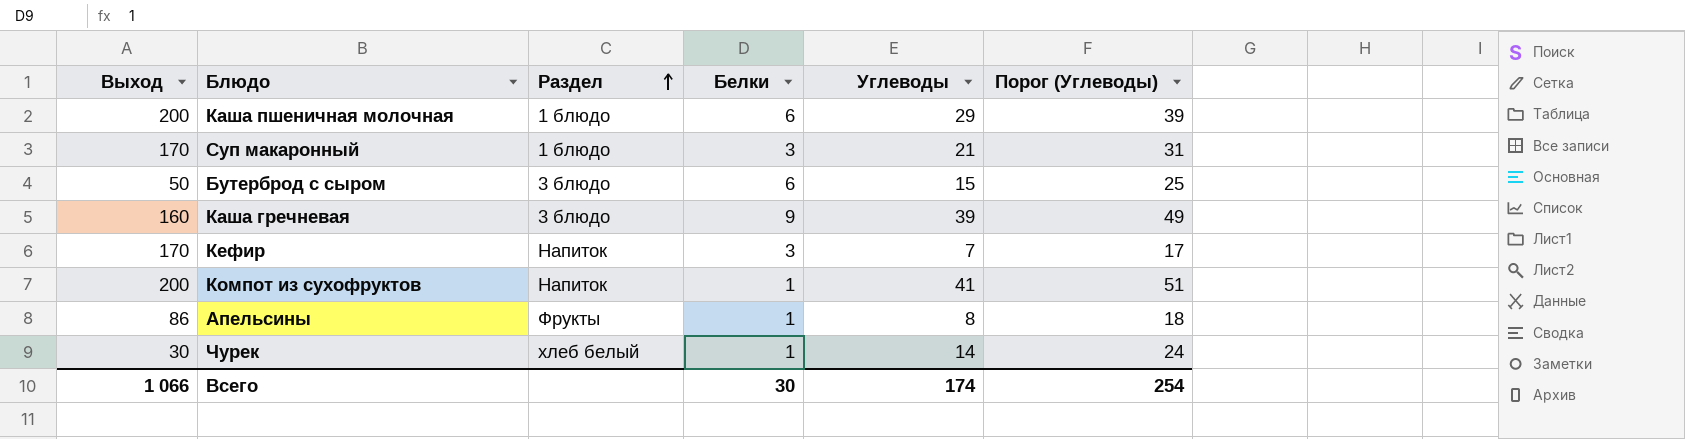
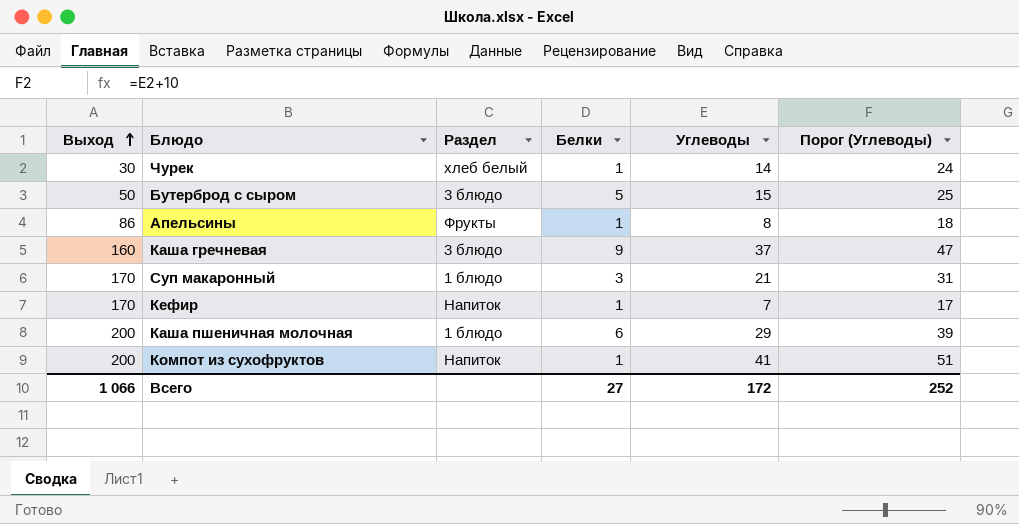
row order: Раздел ascending -> Выход ascending
Бутерброд с сыром | Белки: 6 -> 5
Каша гречневая | Углеводы: 39 -> 37
Каша гречневая | Порог (Углеводы): 49 -> 47
Кефир | Белки: 3 -> 1
Всего | Белки: 30 -> 27
Всего | Углеводы: 174 -> 172
Всего | Порог (Углеводы): 254 -> 252

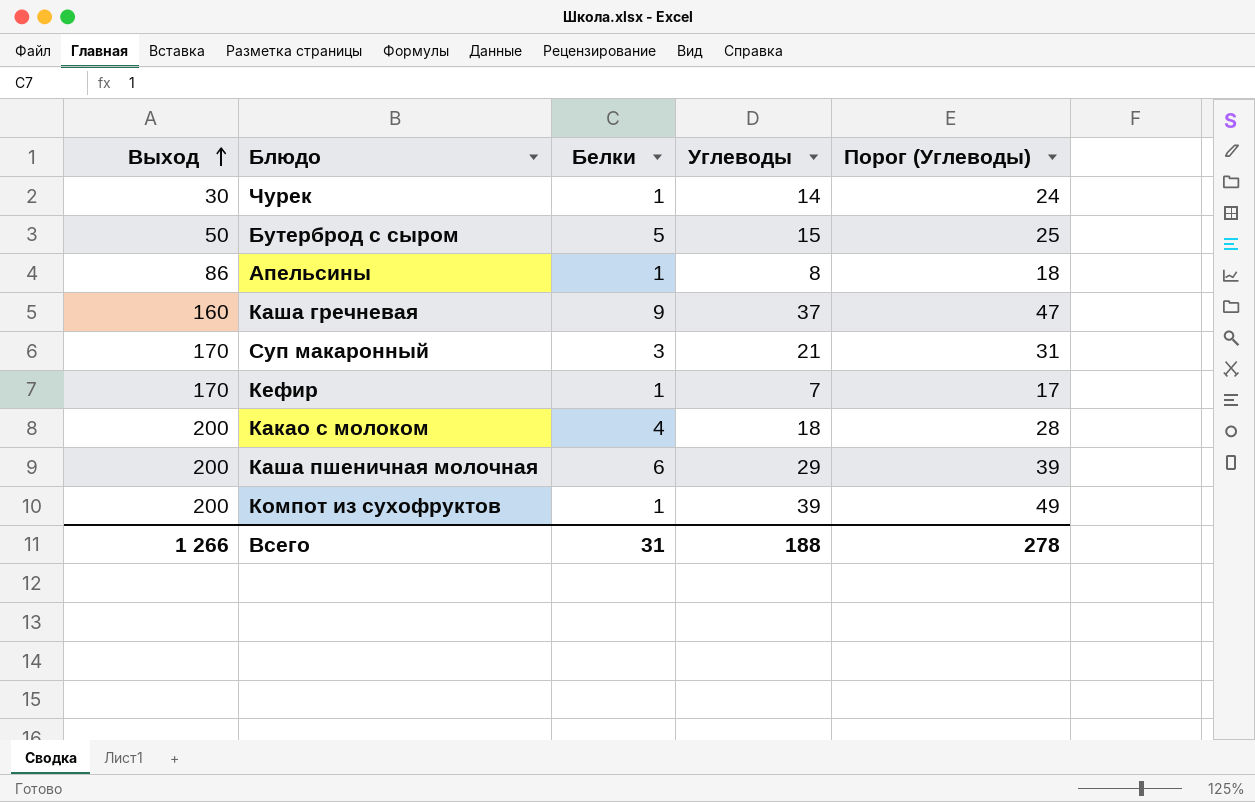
column Раздел | position: 3 -> none
row Какао с молоком: none -> 200 | 4 | 18 | 28
Компот из сухофруктов | Углеводы: 41 -> 39
Компот из сухофруктов | Порог (Углеводы): 51 -> 49
Всего | Выход: 1 066 -> 1 266
Всего | Белки: 27 -> 31
Всего | Углеводы: 172 -> 188
Всего | Порог (Углеводы): 252 -> 278

